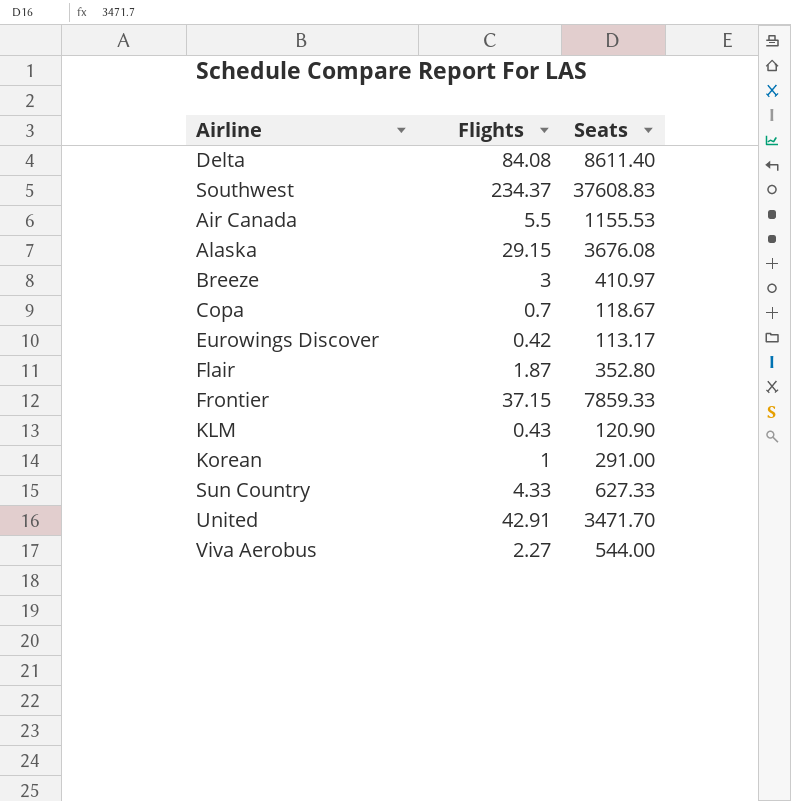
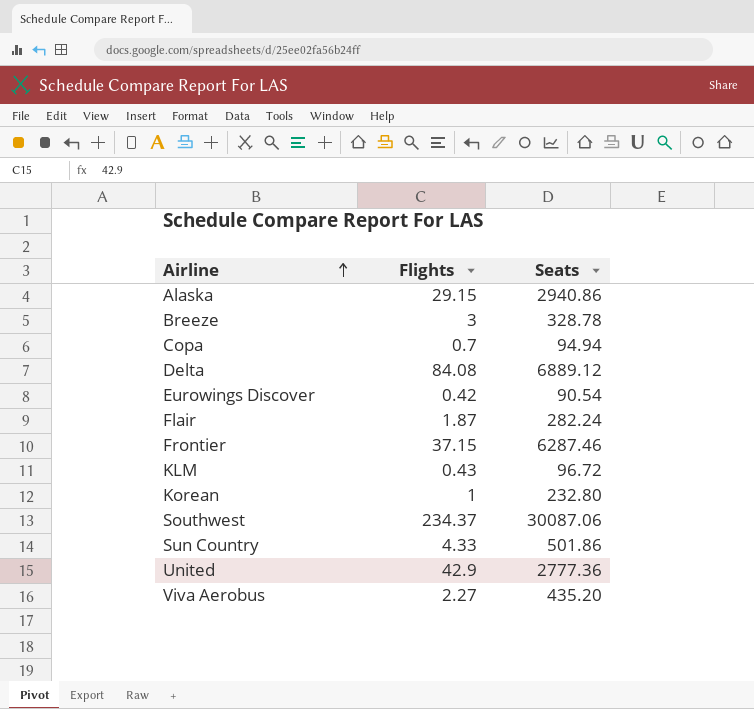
row order: none -> Airline ascending
row Air Canada: 5.5 | 1155.53 -> none
Alaska | Seats: 3676.08 -> 2940.86
Breeze | Seats: 410.97 -> 328.78
Copa | Seats: 118.67 -> 94.94
Delta | Seats: 8611.40 -> 6889.12
Eurowings Discover | Seats: 113.17 -> 90.54
Flair | Seats: 352.80 -> 282.24
Frontier | Seats: 7859.33 -> 6287.46
KLM | Seats: 120.90 -> 96.72
Korean | Seats: 291.00 -> 232.80
Southwest | Seats: 37608.83 -> 30087.06
Sun Country | Seats: 627.33 -> 501.86
United | Flights: 42.91 -> 42.9
United | Seats: 3471.70 -> 2777.36
Viva Aerobus | Seats: 544.00 -> 435.20

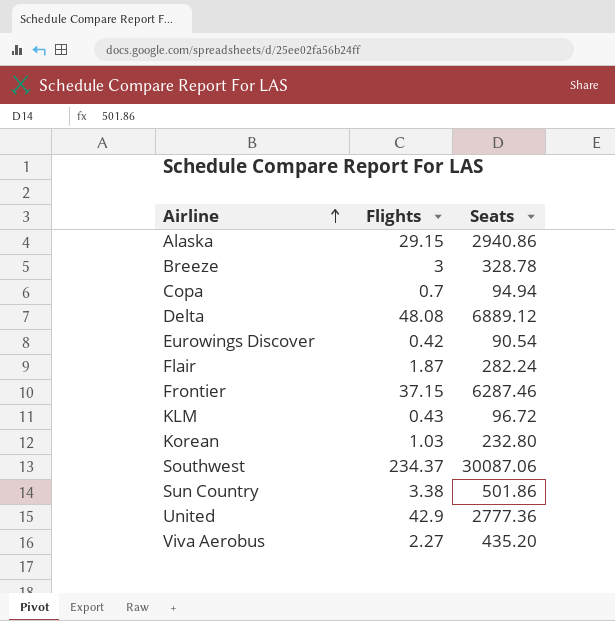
Delta | Flights: 84.08 -> 48.08
Korean | Flights: 1 -> 1.03
Sun Country | Flights: 4.33 -> 3.38

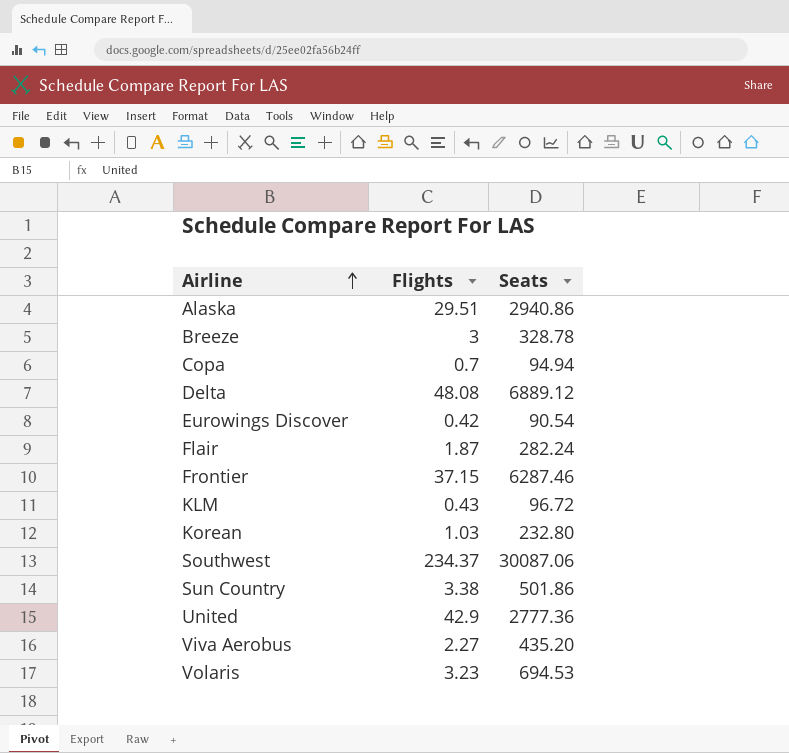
Alaska | Flights: 29.15 -> 29.51
row Volaris: none -> 3.23 | 694.53

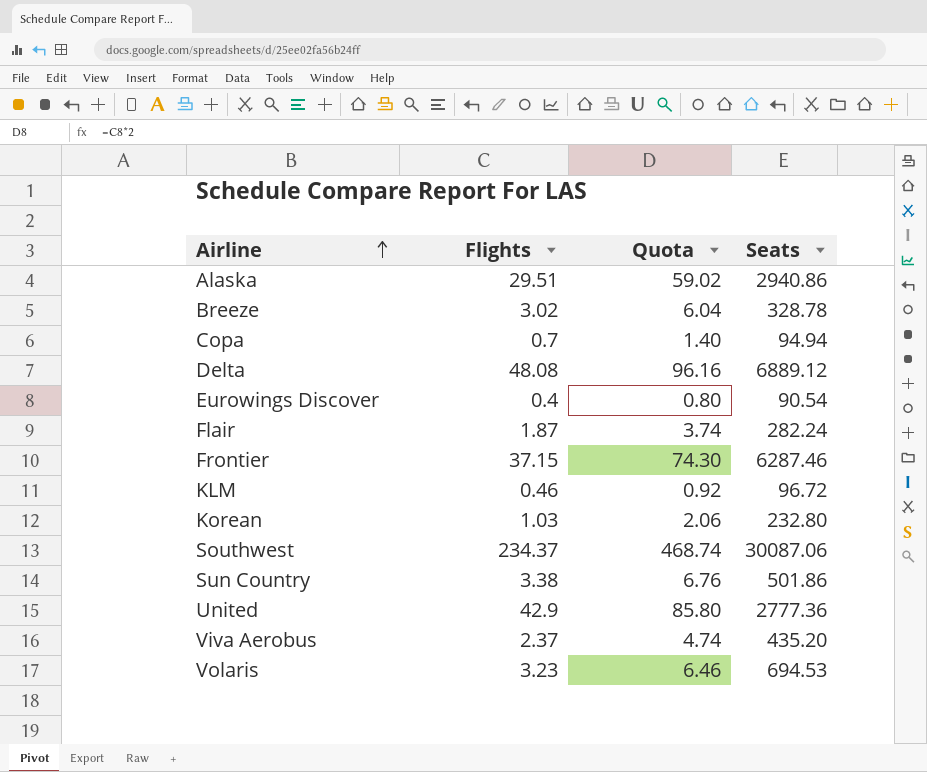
column Quota | formula: none -> [Flights] * 2
Breeze | Flights: 3 -> 3.02
Eurowings Discover | Flights: 0.42 -> 0.4
KLM | Flights: 0.43 -> 0.46
Viva Aerobus | Flights: 2.27 -> 2.37

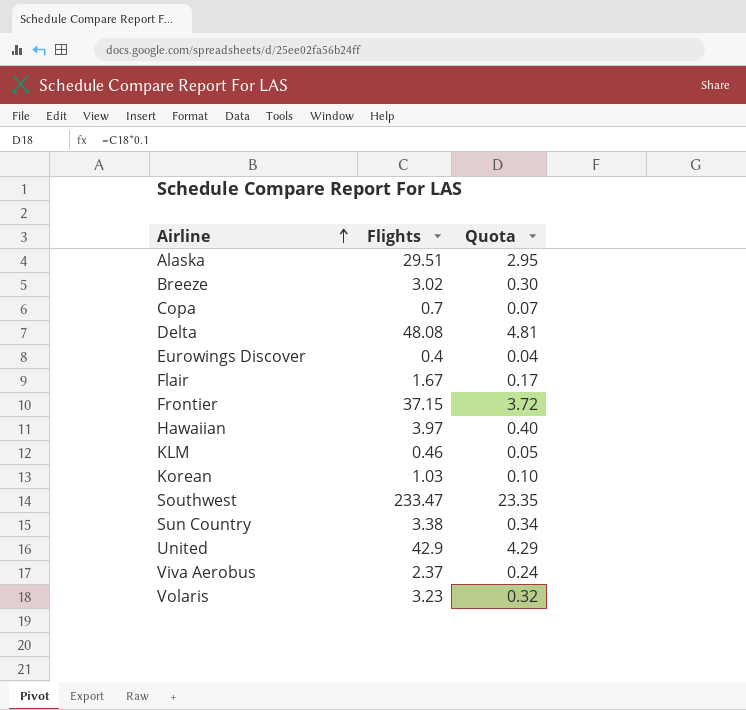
column Seats | position: 4 -> none
column Quota | formula: [Flights] * 2 -> [Flights] * 0.1
Flair | Flights: 1.87 -> 1.67
row Hawaiian: none -> 3.97 | 0.40
Southwest | Flights: 234.37 -> 233.47

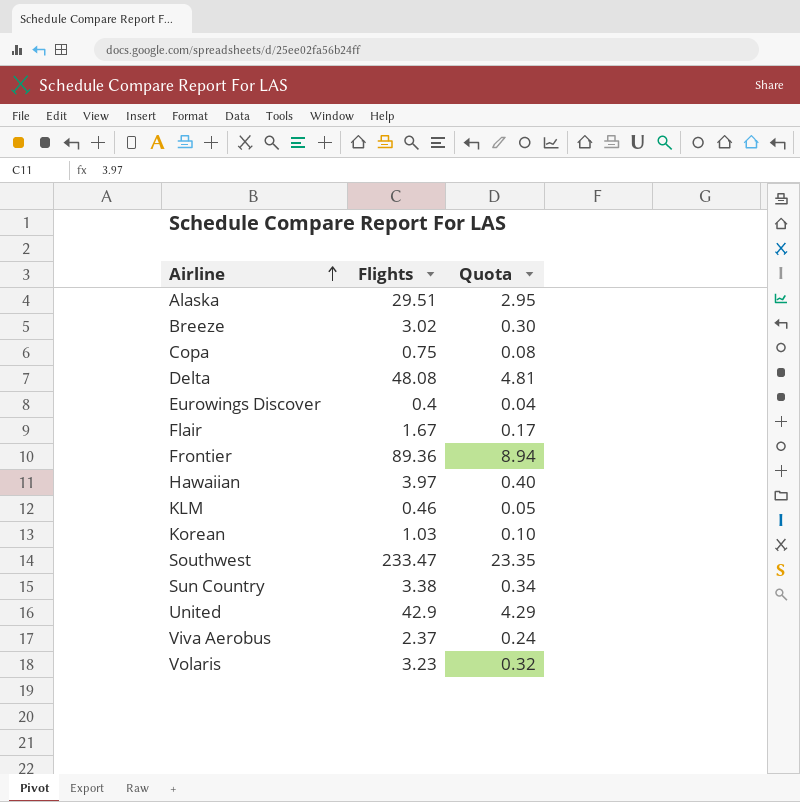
Copa | Flights: 0.7 -> 0.75
Copa | Quota: 0.07 -> 0.08
Frontier | Flights: 37.15 -> 89.36
Frontier | Quota: 3.72 -> 8.94

